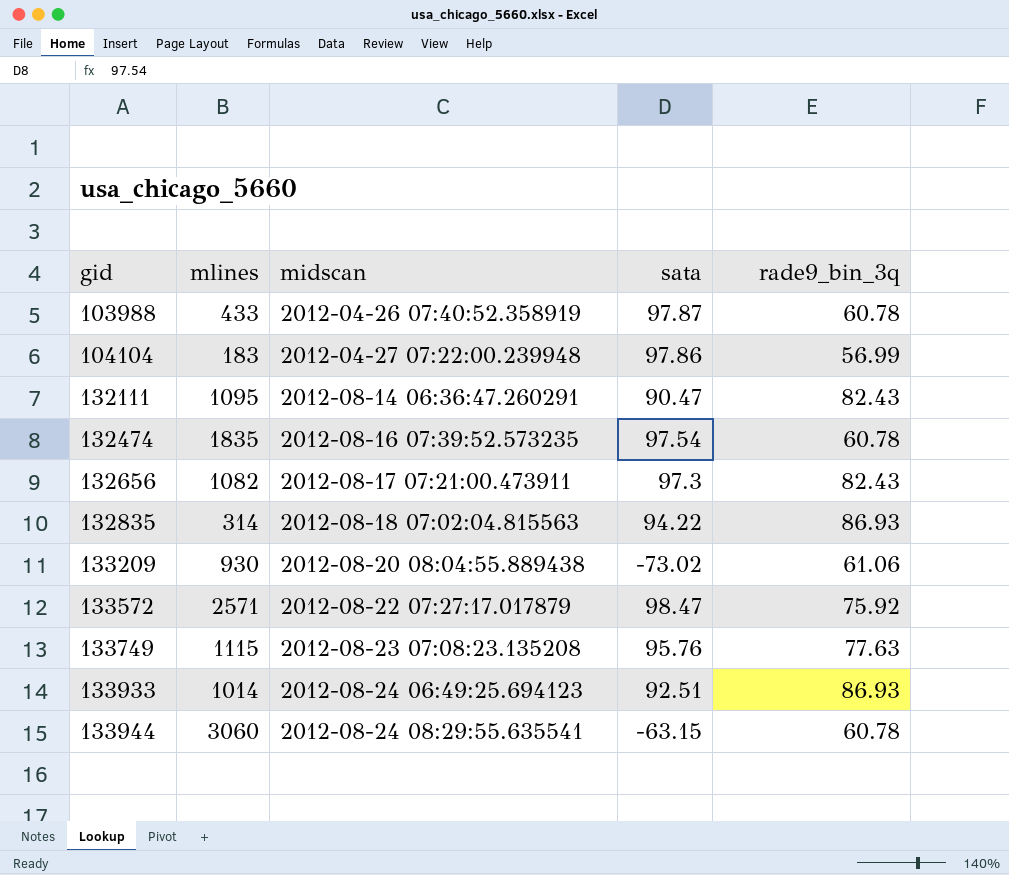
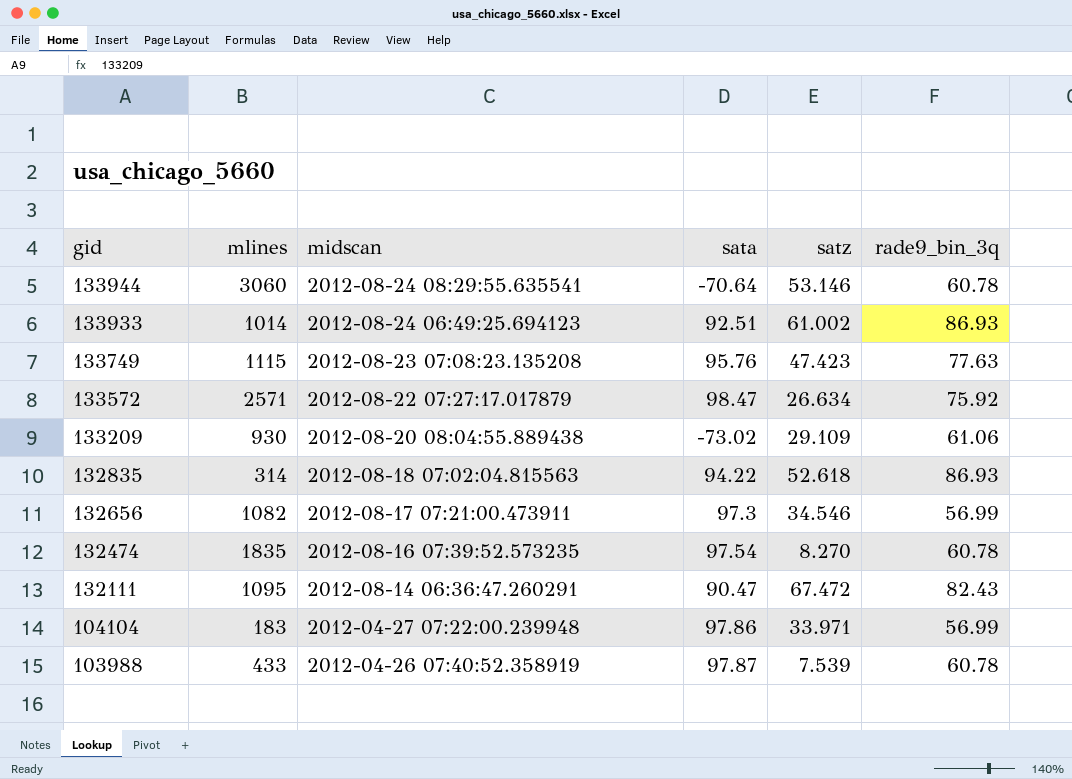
row order: gid ascending -> gid descending
column satz | position: none -> 5
133944 | sata: -63.15 -> -70.64
132656 | rade9_bin_3q: 82.43 -> 56.99

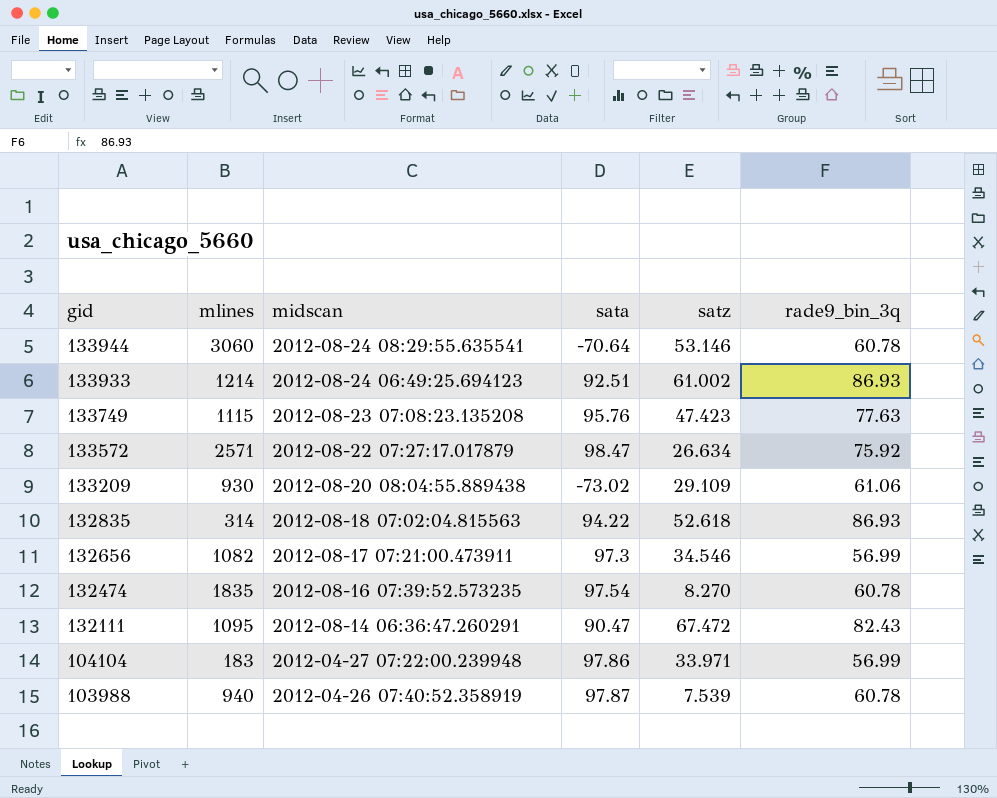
133933 | mlines: 1014 -> 1214
103988 | mlines: 433 -> 940

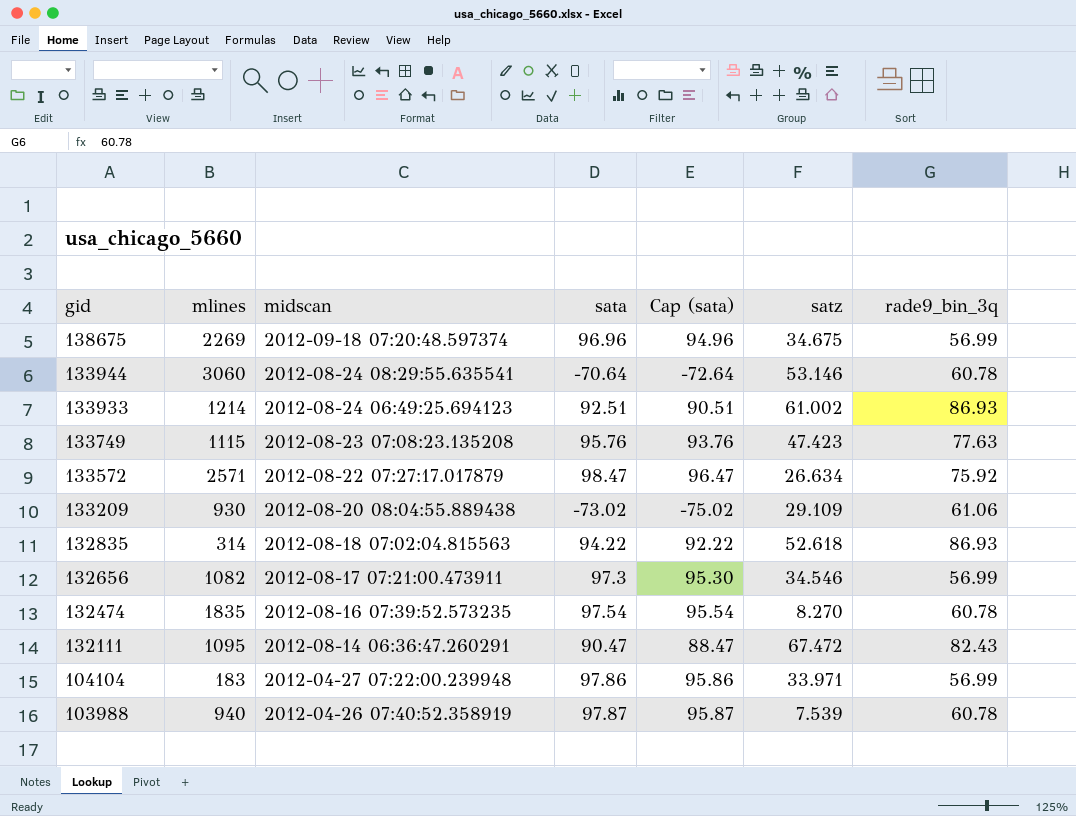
column Cap (sata) | formula: none -> [sata] - 2
row 138675: none -> 2269 | 2012-09-18 07:20:48.597374 | 96.96 | 94.96 | 34.675 | 56.99

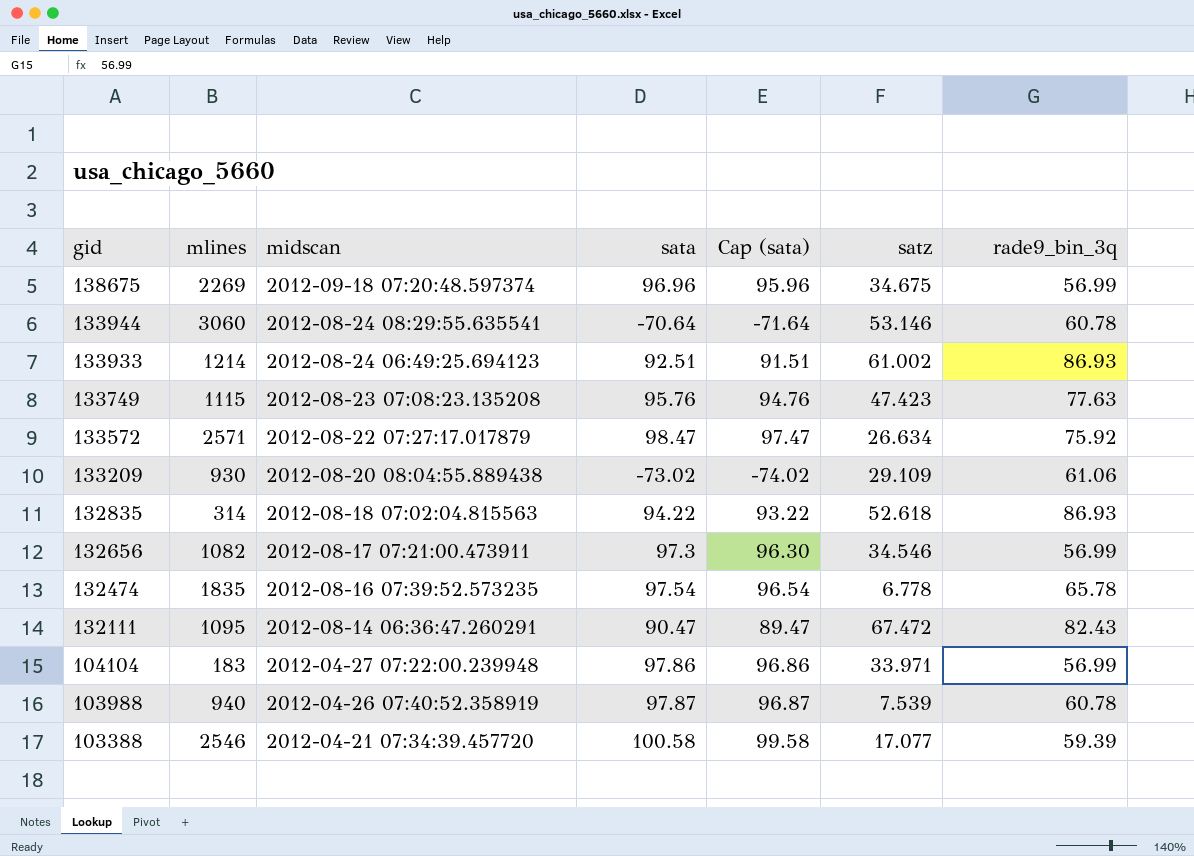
column Cap (sata) | formula: [sata] - 2 -> [sata] - 1
132474 | satz: 8.270 -> 6.778
132474 | rade9_bin_3q: 60.78 -> 65.78
row 103388: none -> 2546 | 2012-04-21 07:34:39.457720 | 100.58 | 99.58 | 17.077 | 59.39

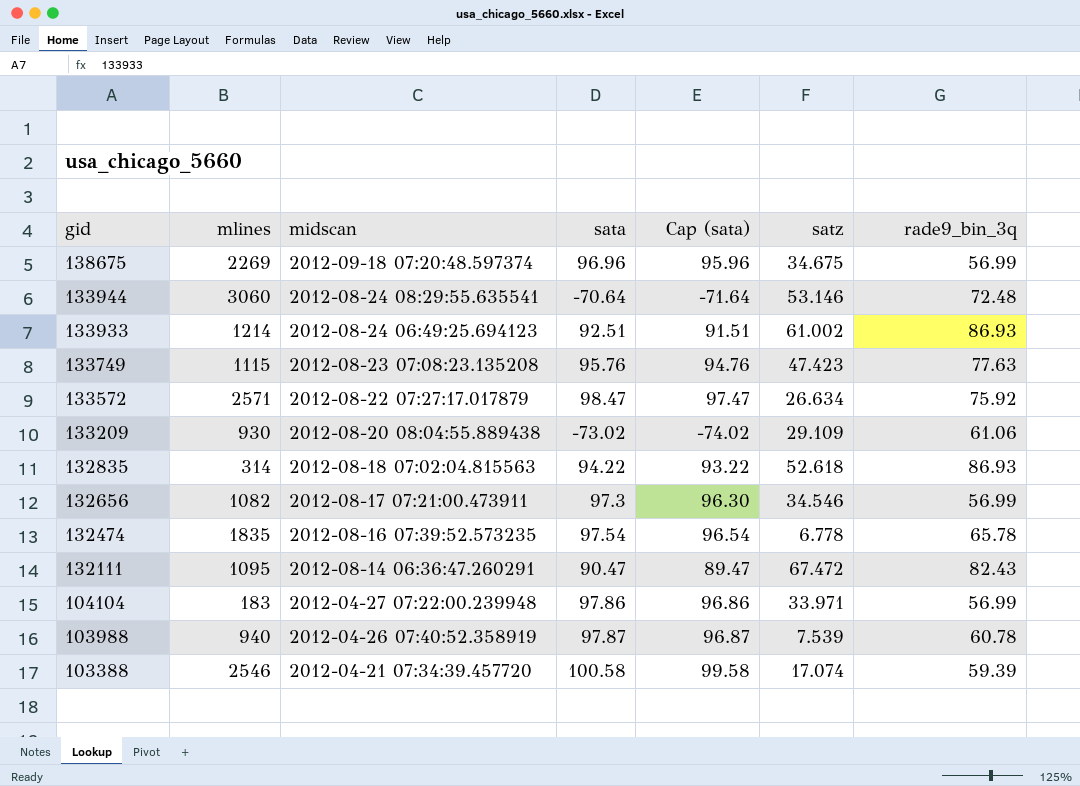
133944 | rade9_bin_3q: 60.78 -> 72.48
103388 | satz: 17.077 -> 17.074

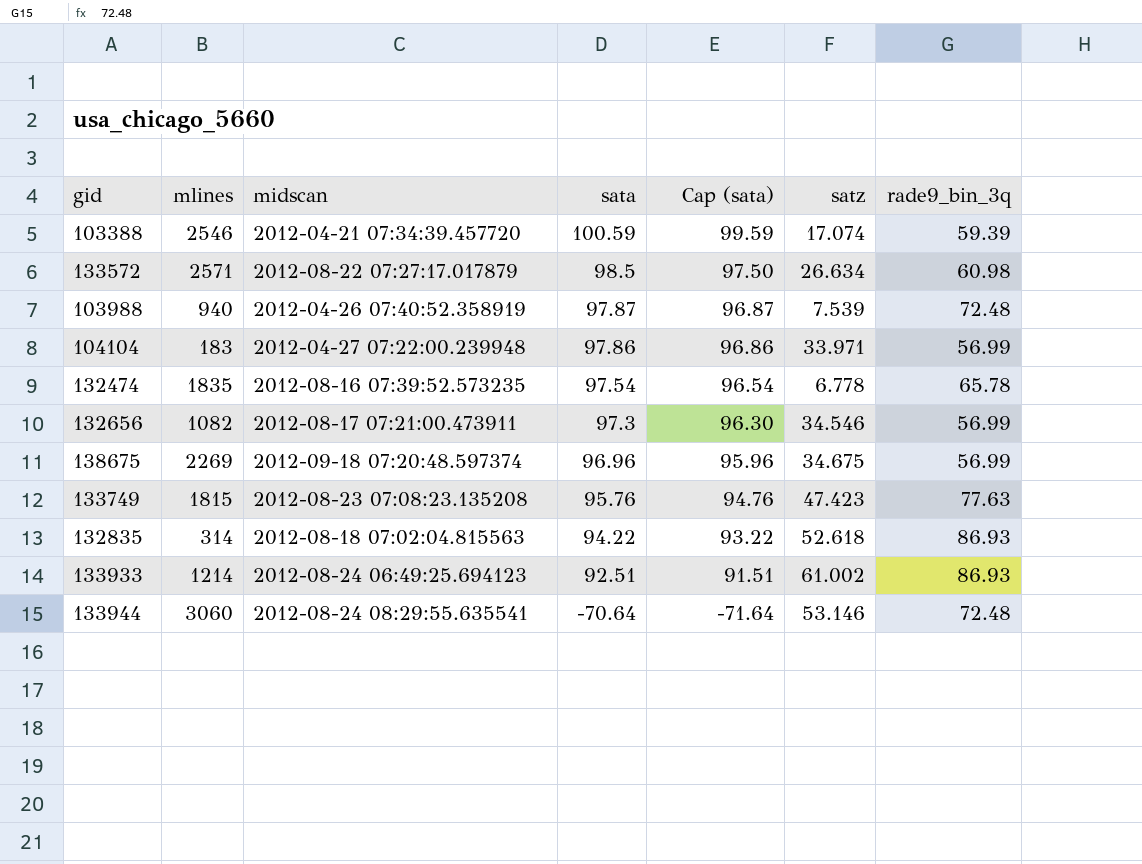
row order: gid descending -> sata descending
row 133209: 930 | 2012-08-20 08:04:55.889438 | -73.02 | -74.02 | 29.109 | 61.06 -> none
row 132111: 1095 | 2012-08-14 06:36:47.260291 | 90.47 | 89.47 | 67.472 | 82.43 -> none
103388 | sata: 100.58 -> 100.59
103388 | Cap (sata): 99.58 -> 99.59
133572 | sata: 98.47 -> 98.5
133572 | Cap (sata): 97.47 -> 97.50
133572 | rade9_bin_3q: 75.92 -> 60.98
103988 | rade9_bin_3q: 60.78 -> 72.48
133749 | mlines: 1115 -> 1815

